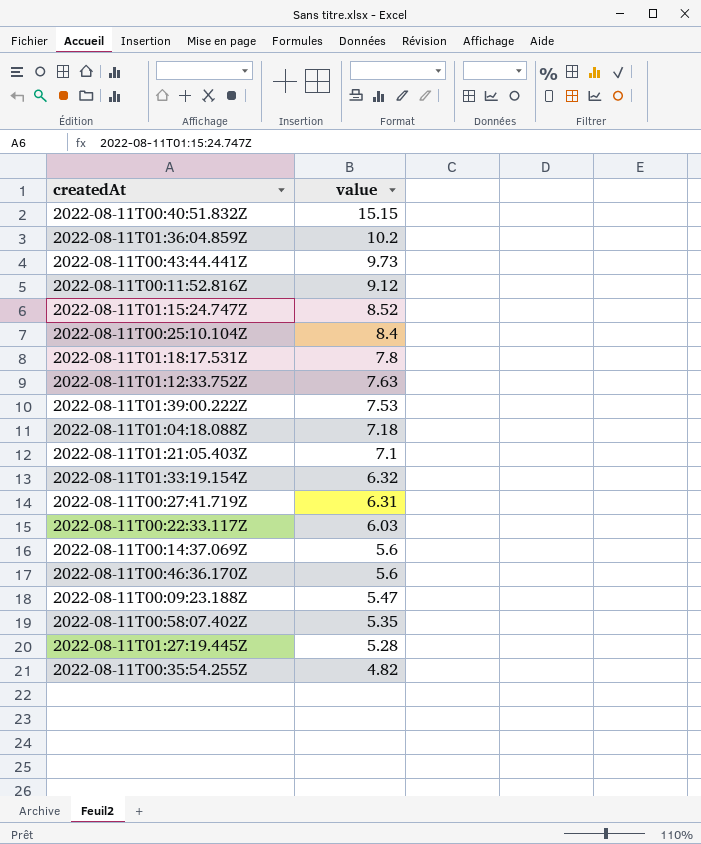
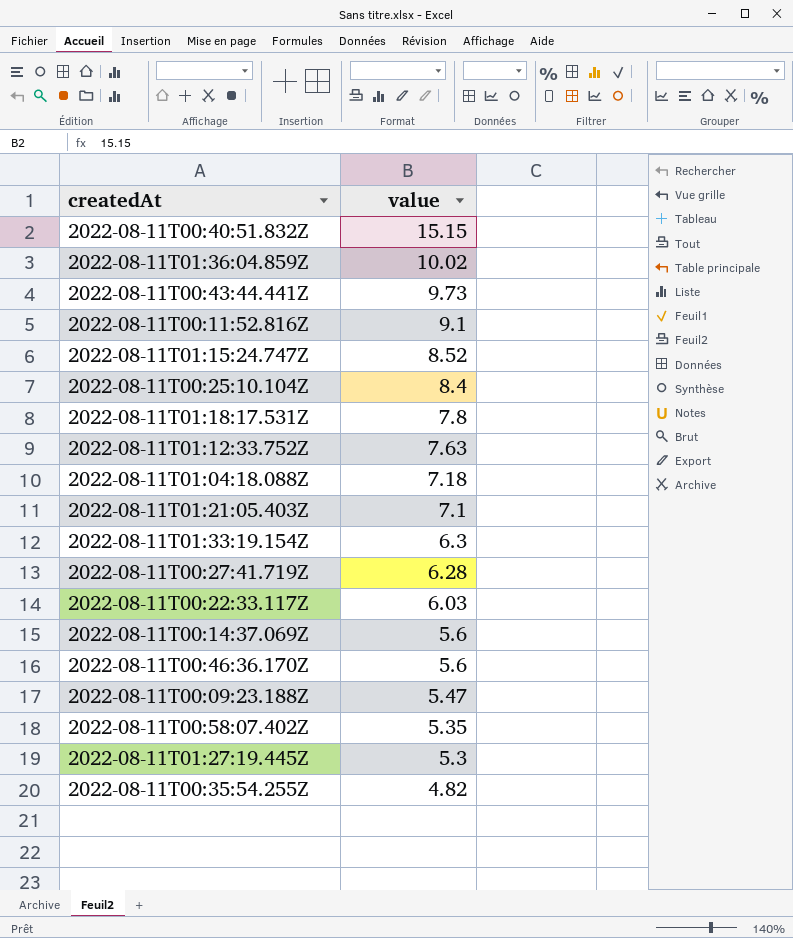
row 2022-08-11T01:39:00.222Z: 7.53 -> none
2022-08-11T01:36:04.859Z | value: 10.2 -> 10.02
2022-08-11T00:11:52.816Z | value: 9.12 -> 9.1
2022-08-11T01:33:19.154Z | value: 6.32 -> 6.3
2022-08-11T00:27:41.719Z | value: 6.31 -> 6.28
2022-08-11T01:27:19.445Z | value: 5.28 -> 5.3

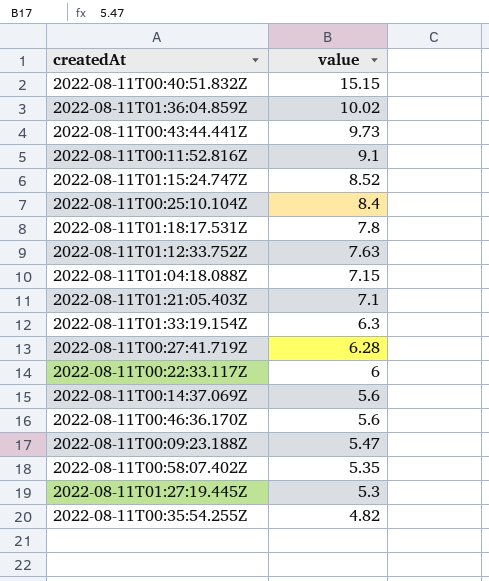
2022-08-11T01:04:18.088Z | value: 7.18 -> 7.15
2022-08-11T00:22:33.117Z | value: 6.03 -> 6

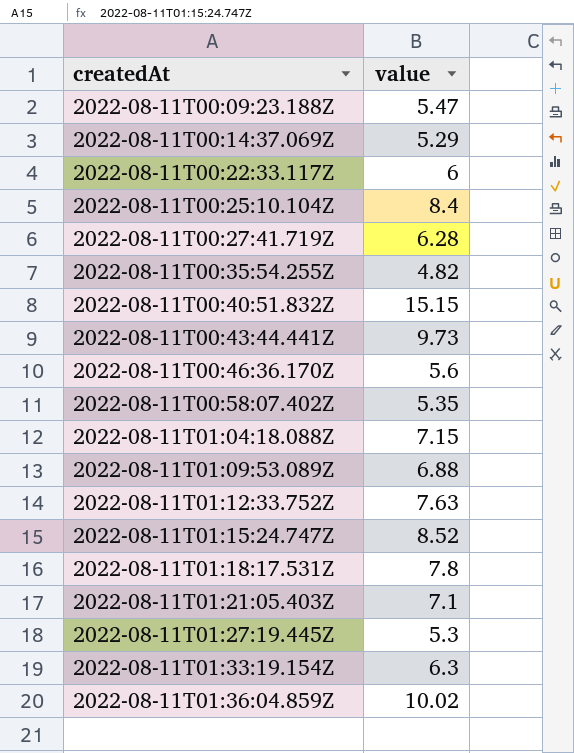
row order: value descending -> createdAt ascending
row 2022-08-11T00:11:52.816Z: 9.1 -> none
2022-08-11T00:14:37.069Z | value: 5.6 -> 5.29
row 2022-08-11T01:09:53.089Z: none -> 6.88

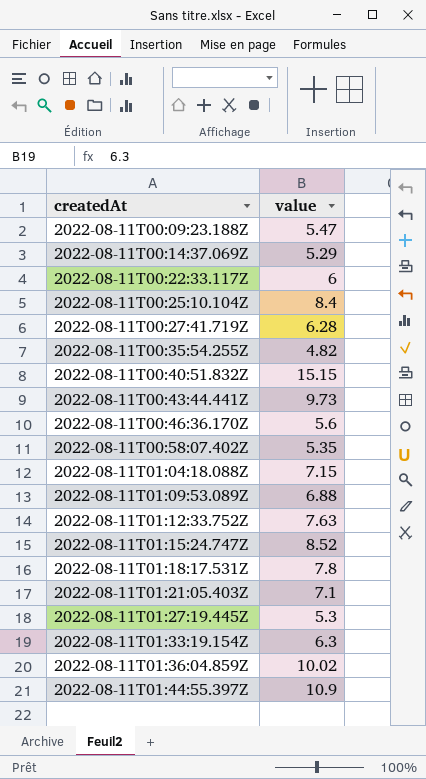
row 2022-08-11T01:44:55.397Z: none -> 10.9

